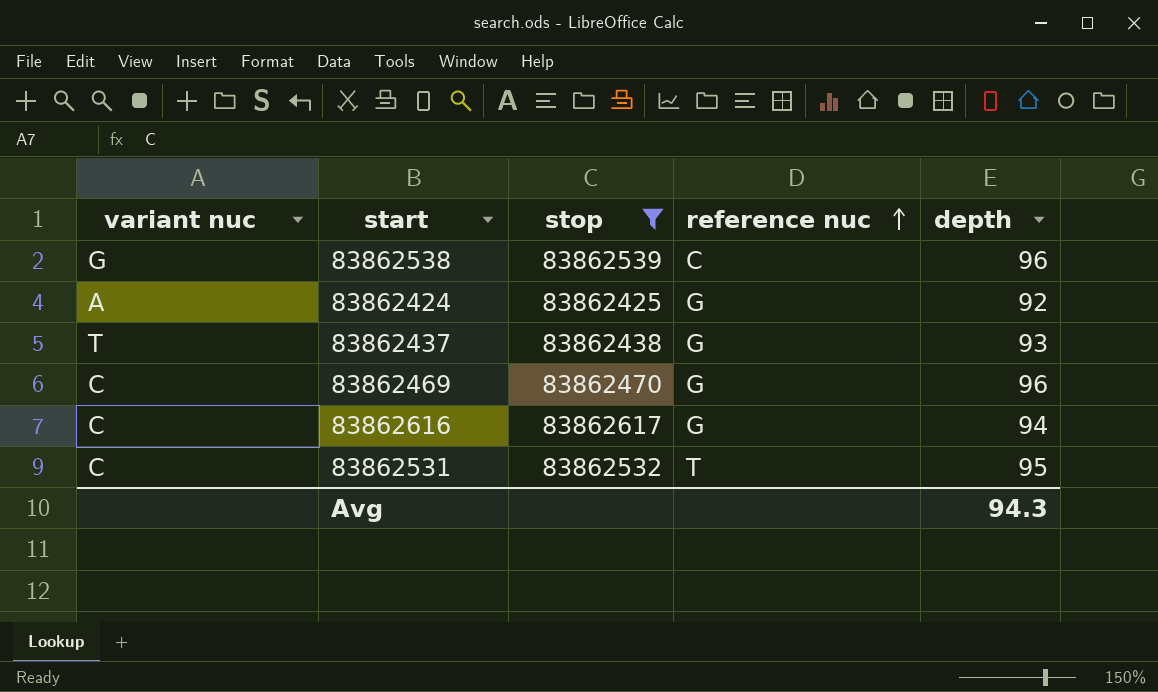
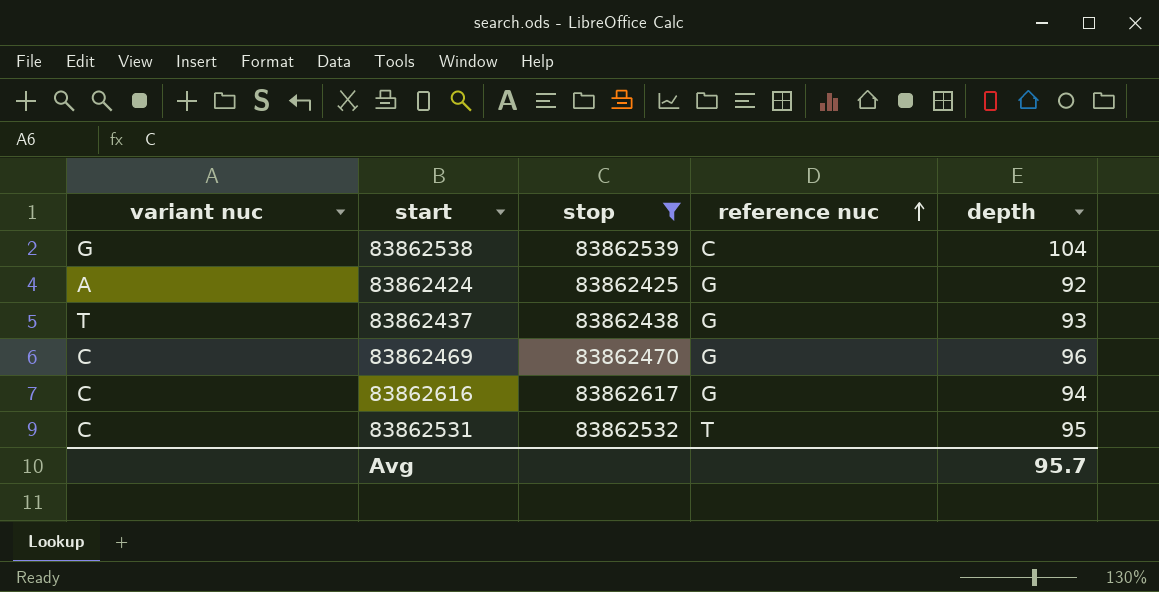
83862538 | depth: 96 -> 104
Avg | depth: 94.3 -> 95.7

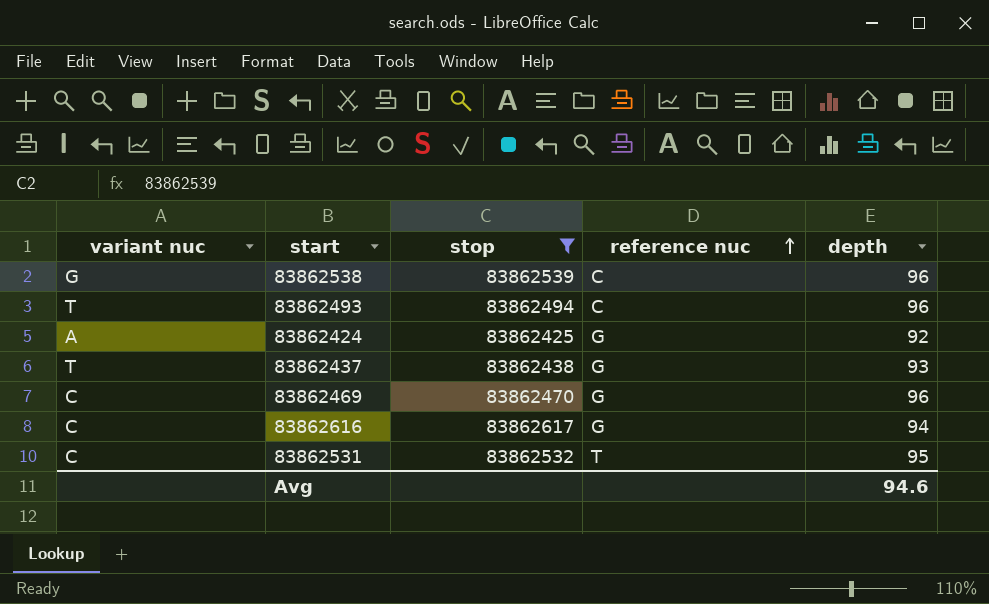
83862538 | depth: 104 -> 96
row 83862493: none -> T | 83862494 | C | 96
Avg | depth: 95.7 -> 94.6

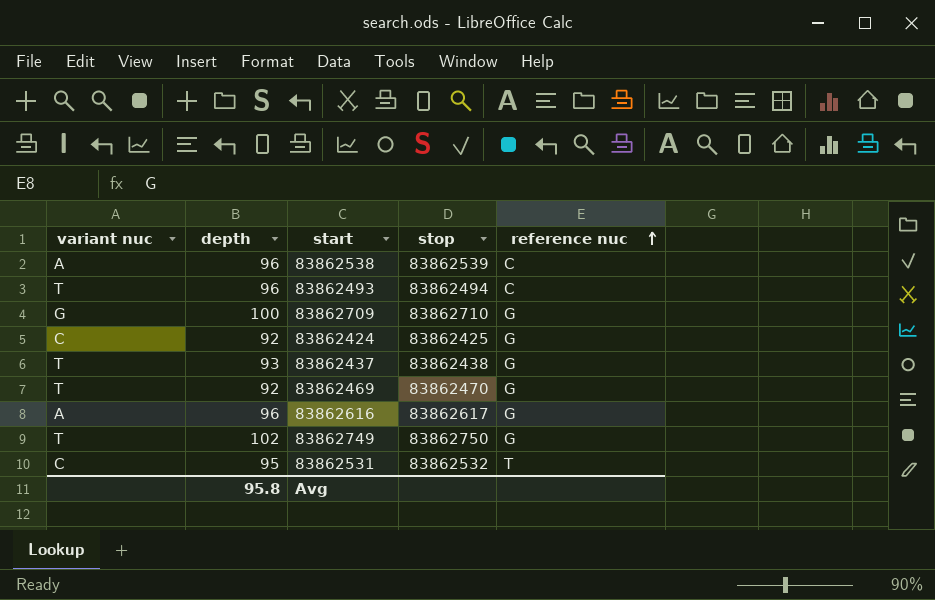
filter: stop <= 83862617 -> none
column depth | position: 5 -> 2
83862538 | variant nuc: G -> A
83862424 | variant nuc: A -> C
83862469 | variant nuc: C -> T
83862469 | depth: 96 -> 92
83862616 | variant nuc: C -> A
83862616 | depth: 94 -> 96
Avg | depth: 94.6 -> 95.8

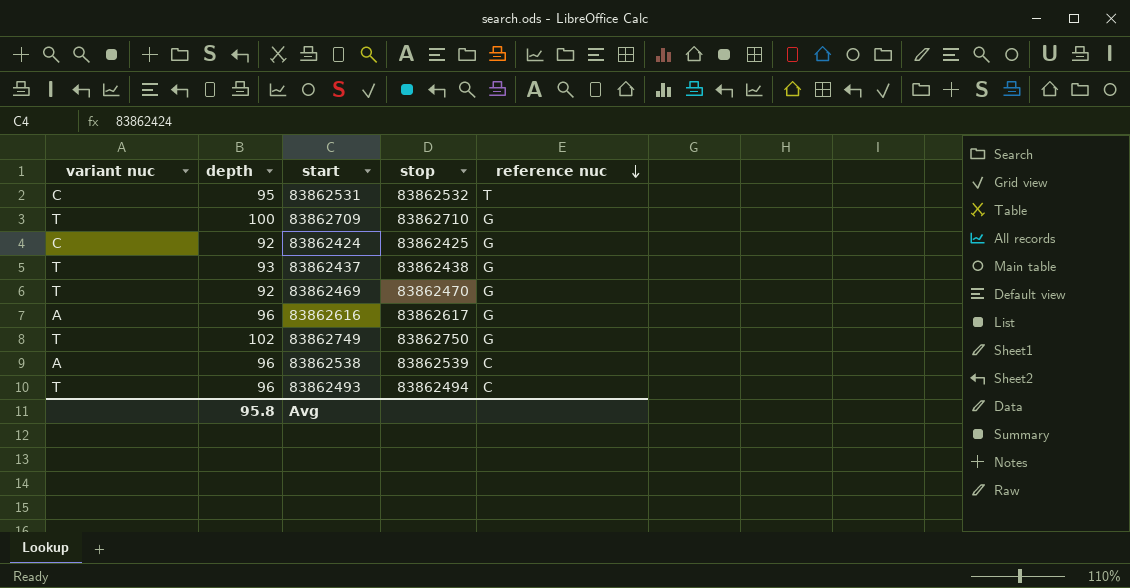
row order: reference nuc ascending -> reference nuc descending
83862709 | variant nuc: G -> T

